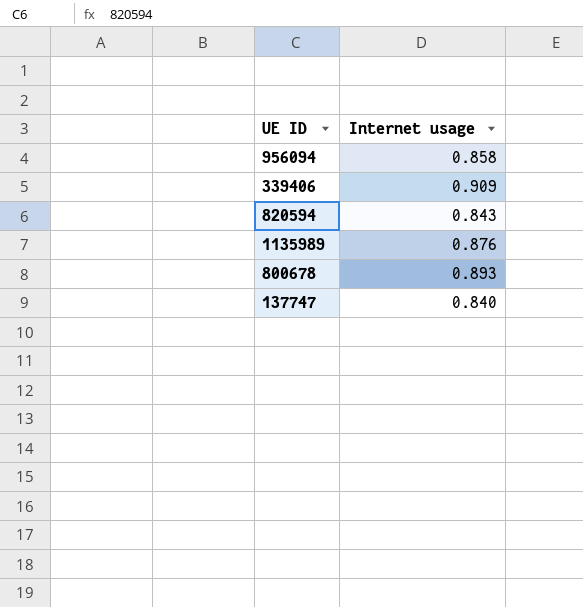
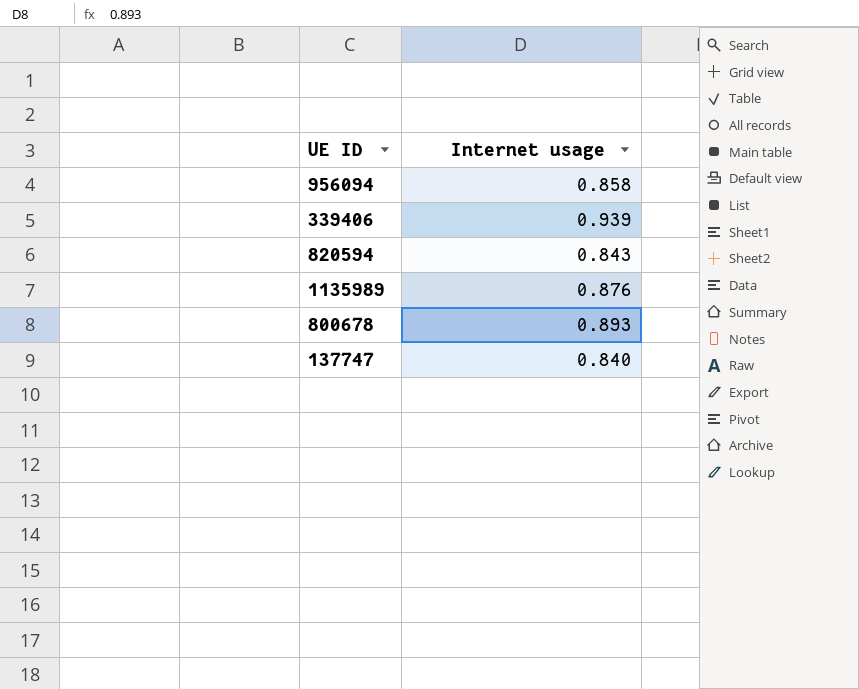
339406 | Internet usage: 0.909 -> 0.939

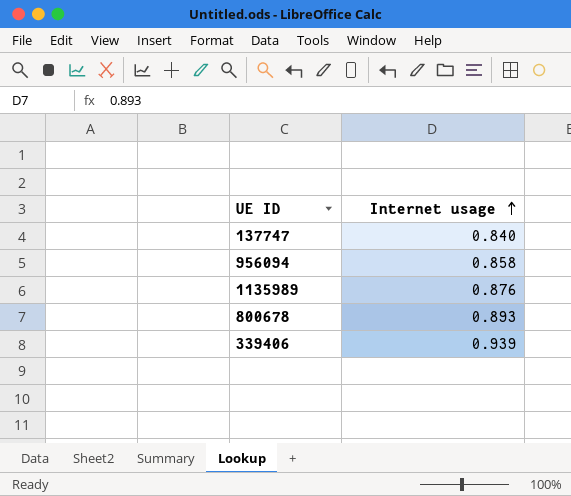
row order: none -> Internet usage ascending
row 820594: 0.843 -> none

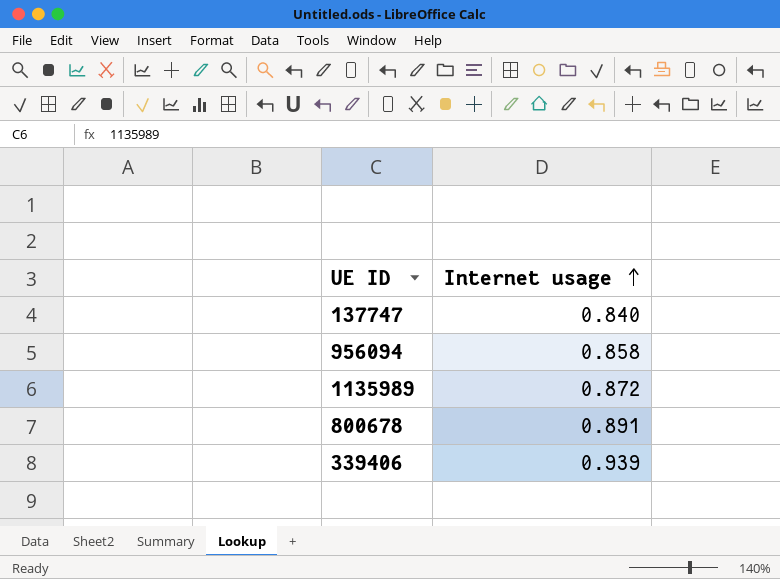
1135989 | Internet usage: 0.876 -> 0.872
800678 | Internet usage: 0.893 -> 0.891

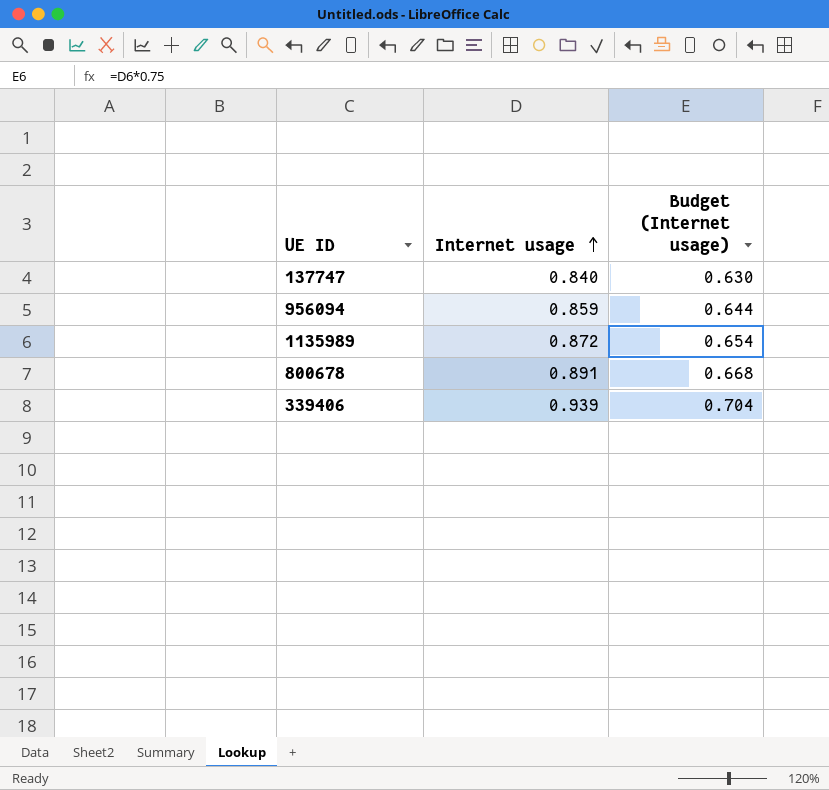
column Budget (Internet usage) | formula: none -> [Internet usage] * 0.75
956094 | Internet usage: 0.858 -> 0.859

